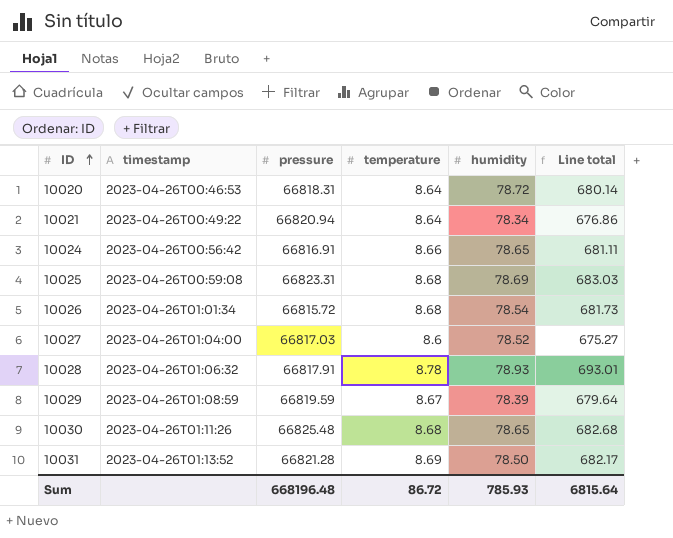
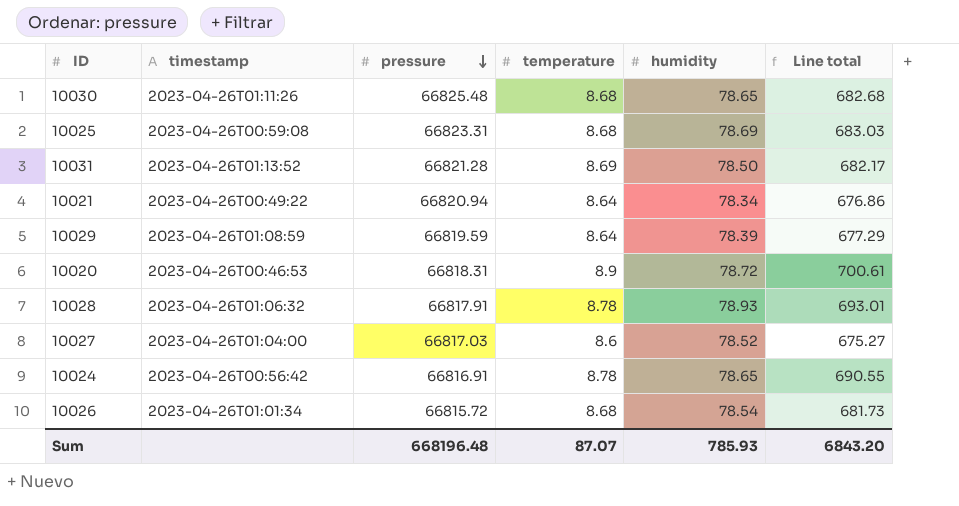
row order: ID ascending -> pressure descending
10029 | temperature: 8.67 -> 8.64
10029 | Line total: 679.64 -> 677.29
10020 | temperature: 8.64 -> 8.9
10020 | Line total: 680.14 -> 700.61
10024 | temperature: 8.66 -> 8.78
10024 | Line total: 681.11 -> 690.55
Sum | temperature: 86.72 -> 87.07
Sum | Line total: 6815.64 -> 6843.20

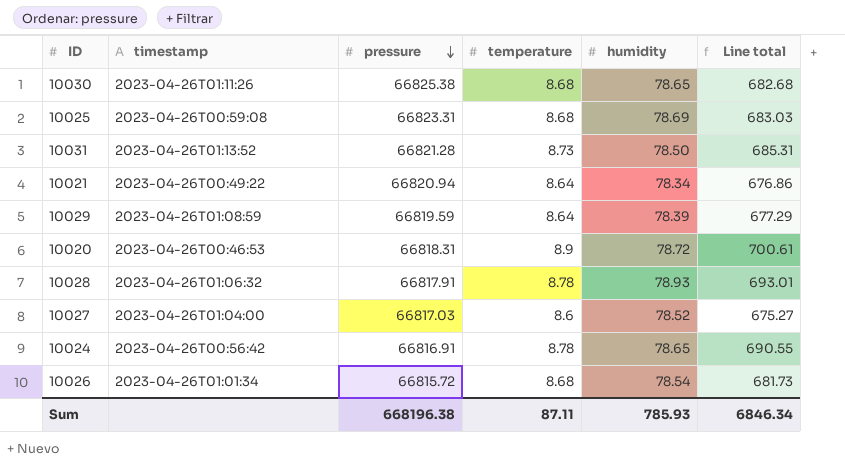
10030 | pressure: 66825.48 -> 66825.38
10031 | temperature: 8.69 -> 8.73
10031 | Line total: 682.17 -> 685.31
Sum | pressure: 668196.48 -> 668196.38
Sum | temperature: 87.07 -> 87.11
Sum | Line total: 6843.20 -> 6846.34

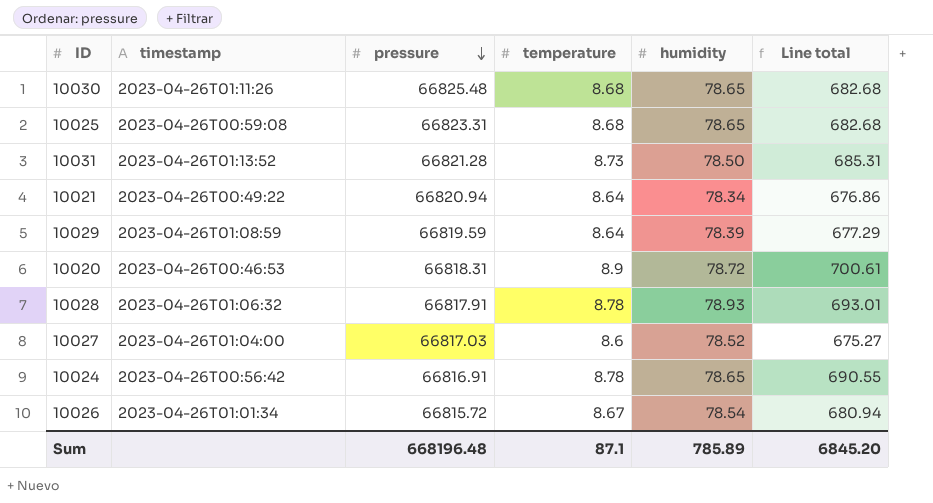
10030 | pressure: 66825.38 -> 66825.48
10025 | humidity: 78.69 -> 78.65
10025 | Line total: 683.03 -> 682.68
10026 | temperature: 8.68 -> 8.67
10026 | Line total: 681.73 -> 680.94
Sum | pressure: 668196.38 -> 668196.48
Sum | temperature: 87.11 -> 87.1
Sum | humidity: 785.93 -> 785.89
Sum | Line total: 6846.34 -> 6845.20

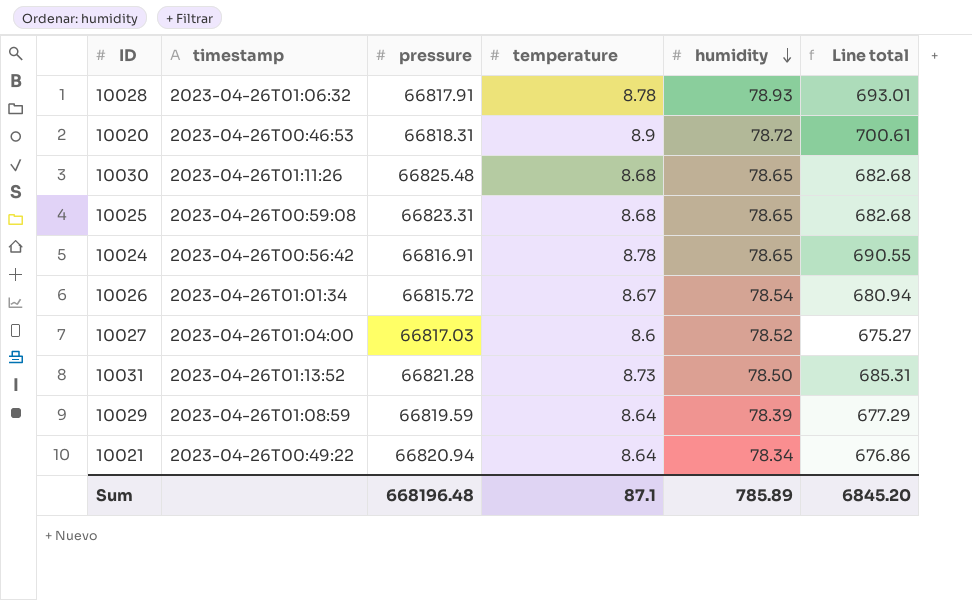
row order: pressure descending -> humidity descending

